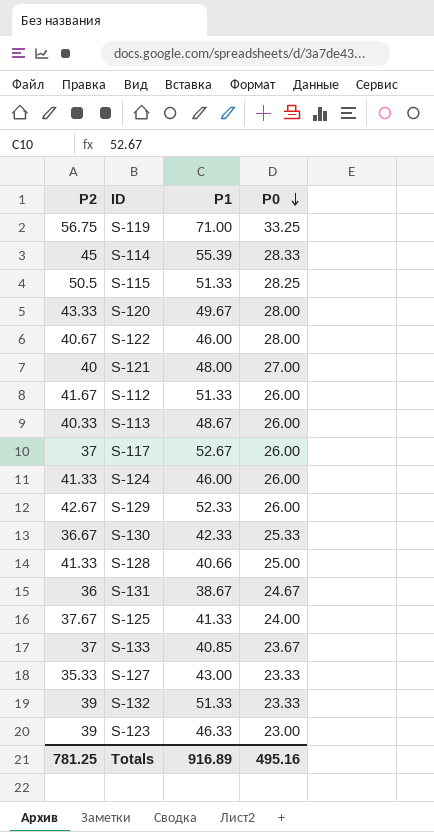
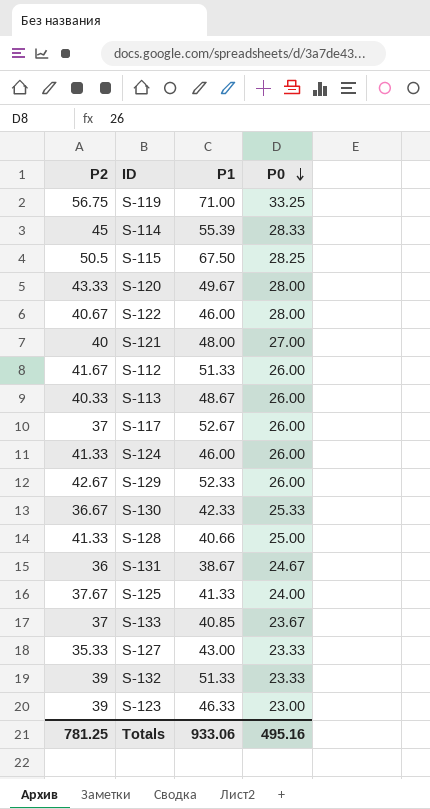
S-115 | P1: 51.33 -> 67.50
Totals | P1: 916.89 -> 933.06

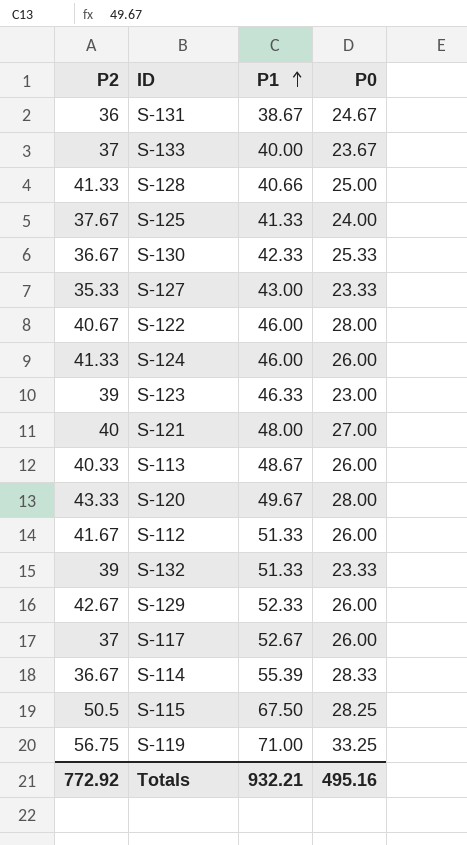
row order: P0 descending -> P1 ascending
S-133 | P1: 40.85 -> 40.00
S-114 | P2: 45 -> 36.67
Totals | P2: 781.25 -> 772.92
Totals | P1: 933.06 -> 932.21

